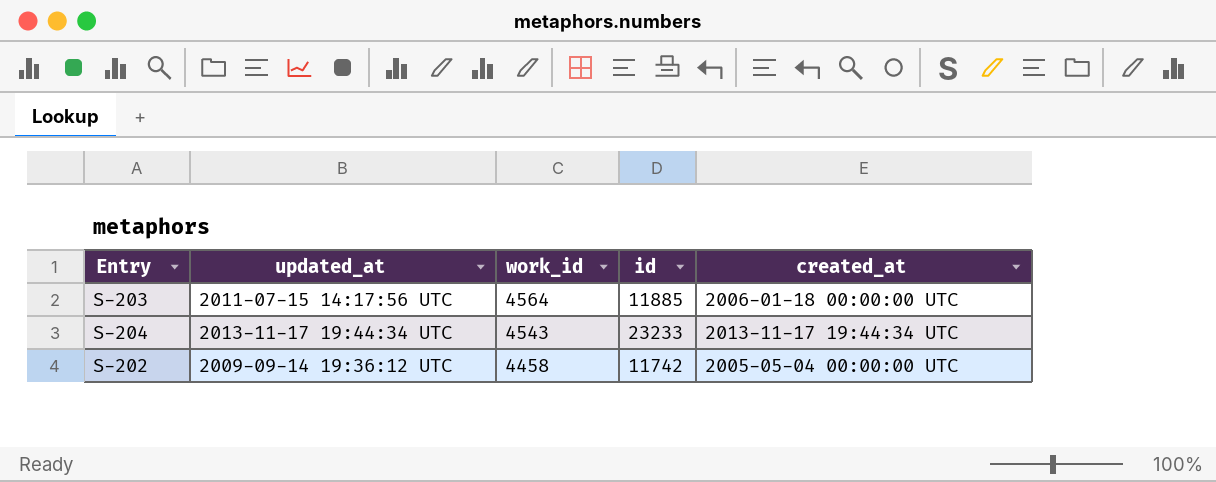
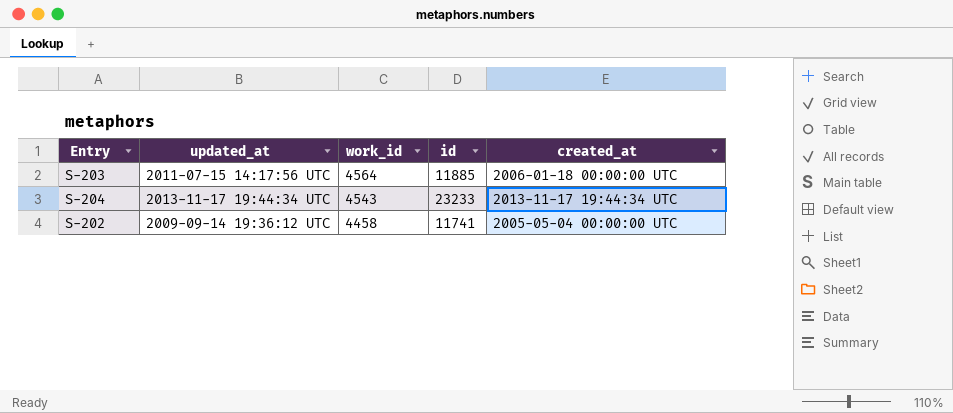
S-202 | id: 11742 -> 11741

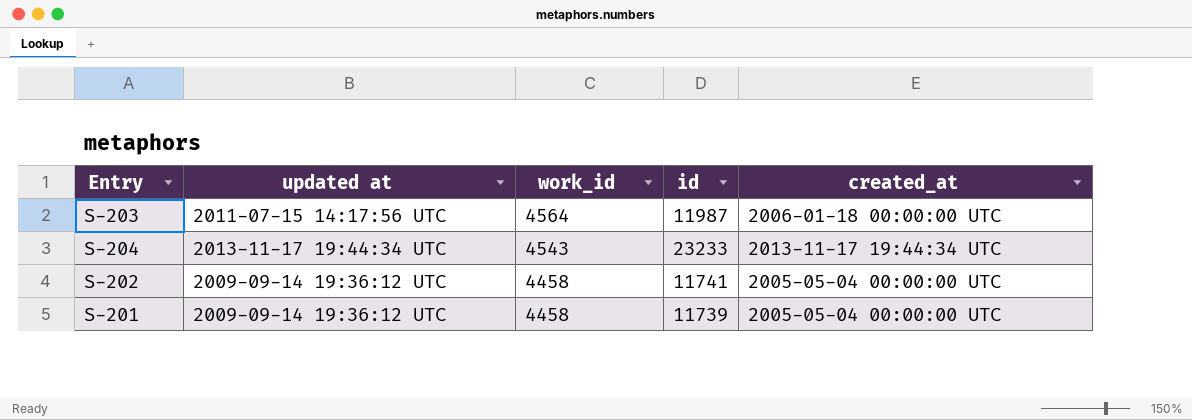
column name: updated_at -> updated at
S-203 | id: 11885 -> 11987
row S-201: none -> 2009-09-14 19:36:12 UTC | 4458 | 11739 | 2005-05-04 00:00:00 UTC

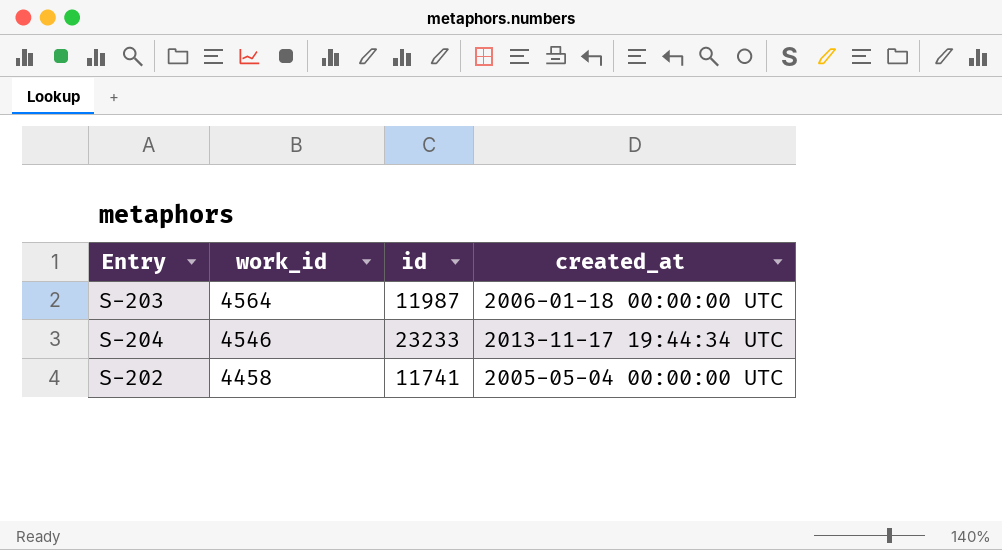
column updated at | position: 2 -> none
row S-201: 2009-09-14 19:36:12 UTC | 4458 | 11739 | 2005-05-04 00:00:00 UTC -> none
S-204 | work_id: 4543 -> 4546

